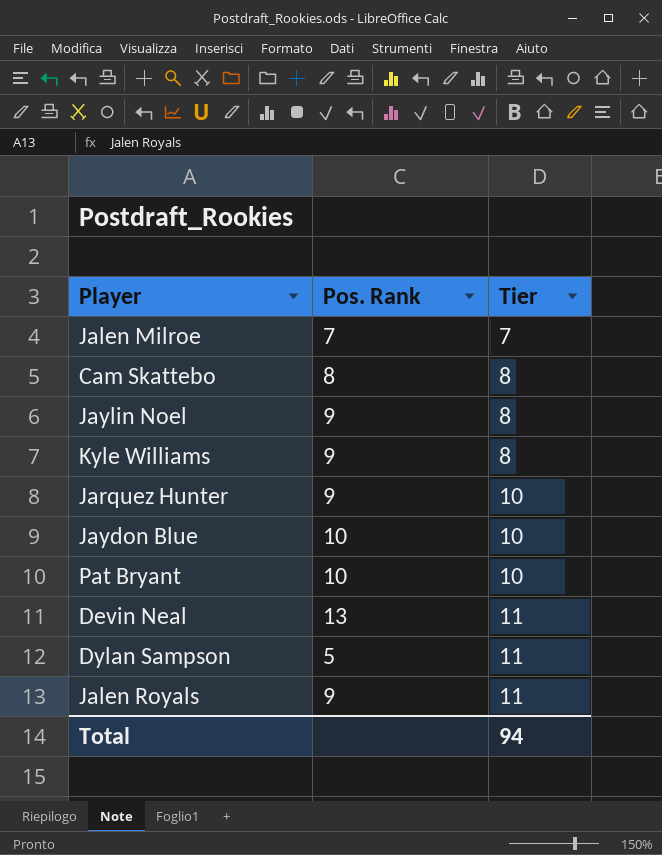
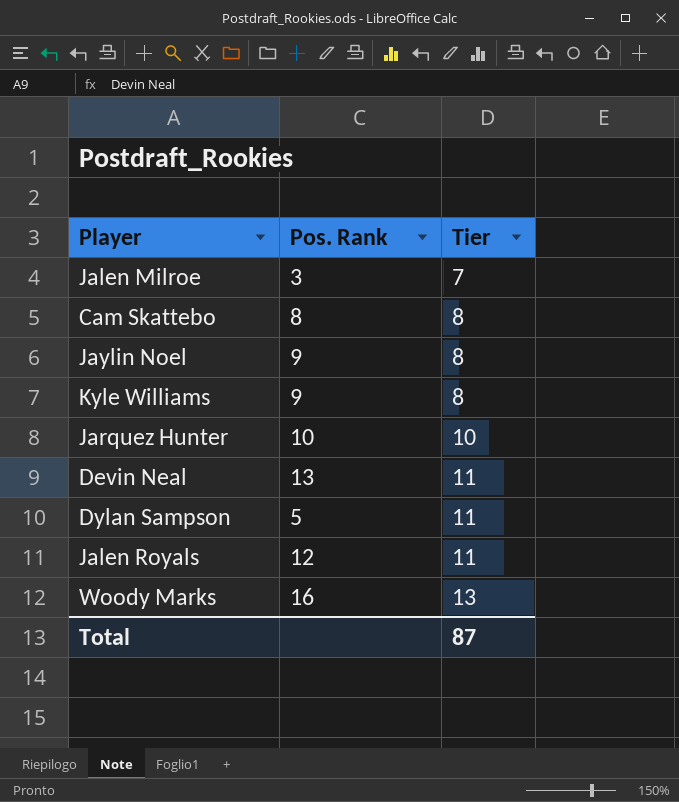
row Jaydon Blue: 10 | 10 -> none
row Pat Bryant: 10 | 10 -> none
Jalen Milroe | Pos. Rank: 7 -> 3
Jarquez Hunter | Pos. Rank: 9 -> 10
Jalen Royals | Pos. Rank: 9 -> 12
row Woody Marks: none -> 16 | 13
Total | Tier: 94 -> 87

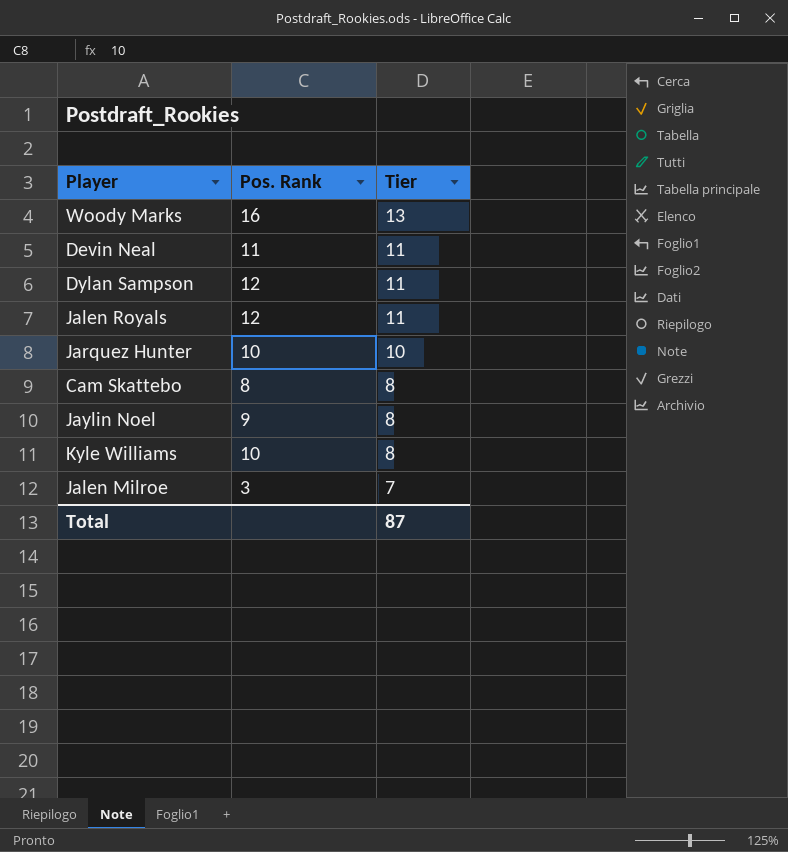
row order: Tier ascending -> Tier descending
Devin Neal | Pos. Rank: 13 -> 11
Dylan Sampson | Pos. Rank: 5 -> 12
Kyle Williams | Pos. Rank: 9 -> 10

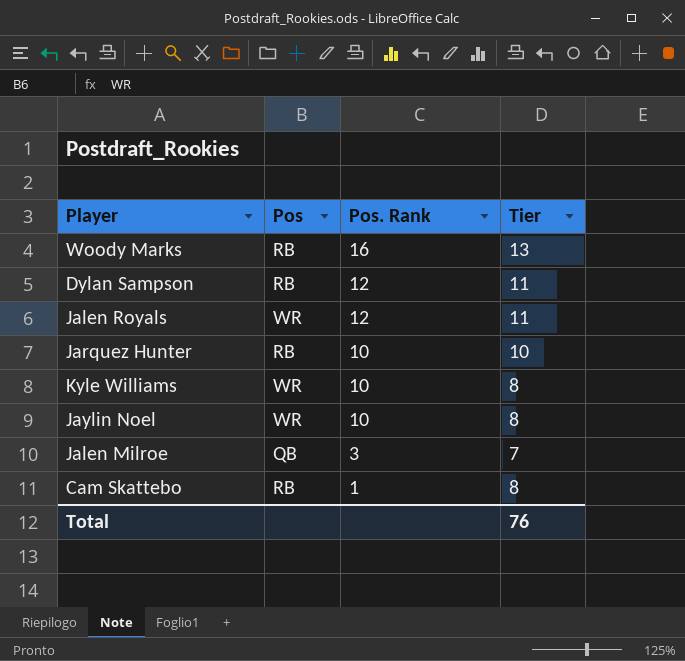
row order: Tier descending -> Pos. Rank descending
column Pos | position: none -> 2
row Devin Neal: 11 | 11 -> none
Jaylin Noel | Pos. Rank: 9 -> 10
Cam Skattebo | Pos. Rank: 8 -> 1
Total | Tier: 87 -> 76

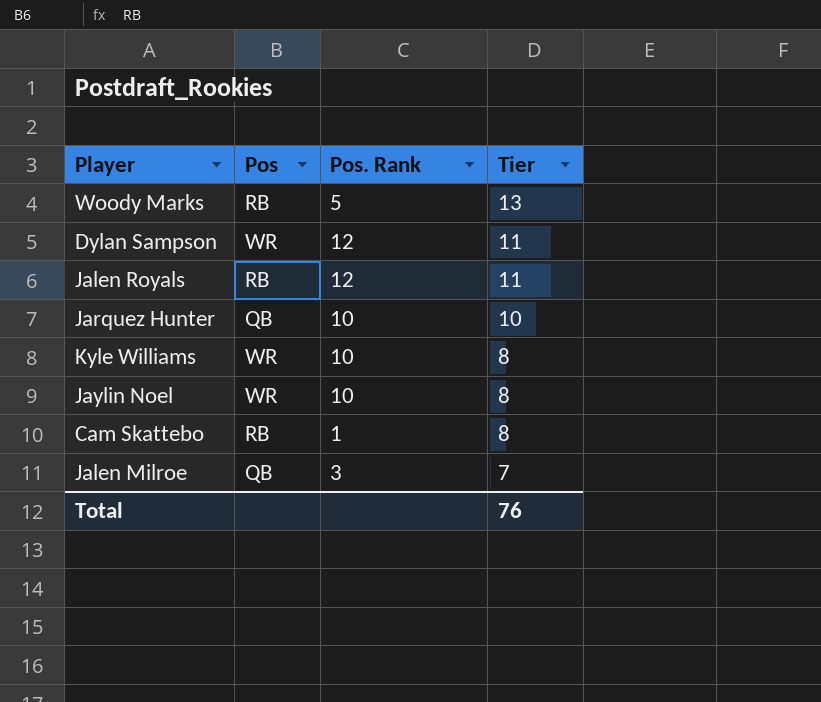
row order: Pos. Rank descending -> Tier descending
Woody Marks | Pos. Rank: 16 -> 5
Dylan Sampson | Pos: RB -> WR
Jalen Royals | Pos: WR -> RB
Jarquez Hunter | Pos: RB -> QB

